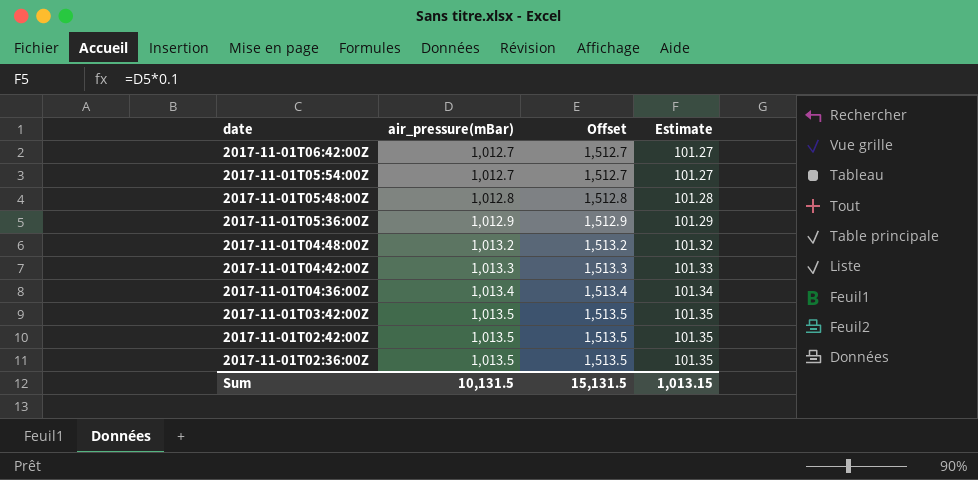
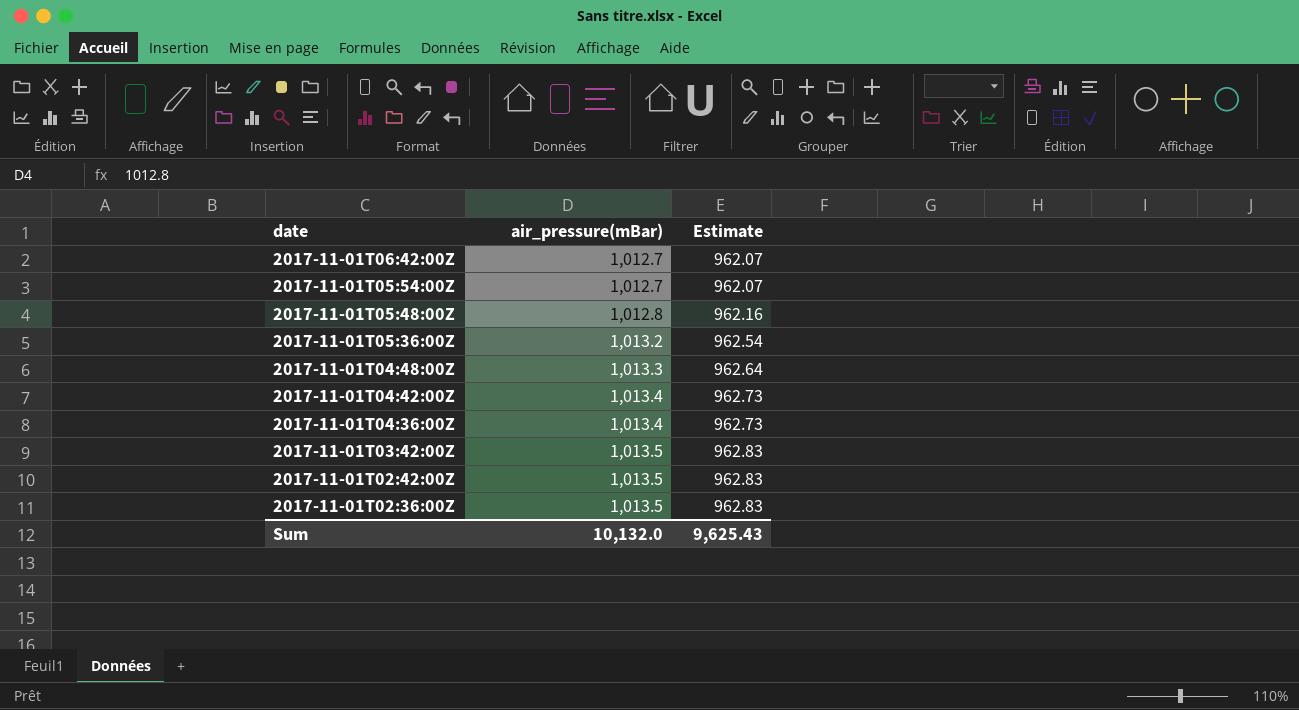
column Offset | formula: [air_pressure(mBar)] + 500 -> none
column Estimate | formula: [air_pressure(mBar)] * 0.1 -> [air_pressure(mBar)] * 0.95
2017-11-01T05:36:00Z | air_pressure(mBar): 1,012.9 -> 1,013.2
2017-11-01T04:48:00Z | air_pressure(mBar): 1,013.2 -> 1,013.3
2017-11-01T04:42:00Z | air_pressure(mBar): 1,013.3 -> 1,013.4
Sum | air_pressure(mBar): 10,131.5 -> 10,132.0
Sum | Estimate: 1,013.15 -> 9,625.43

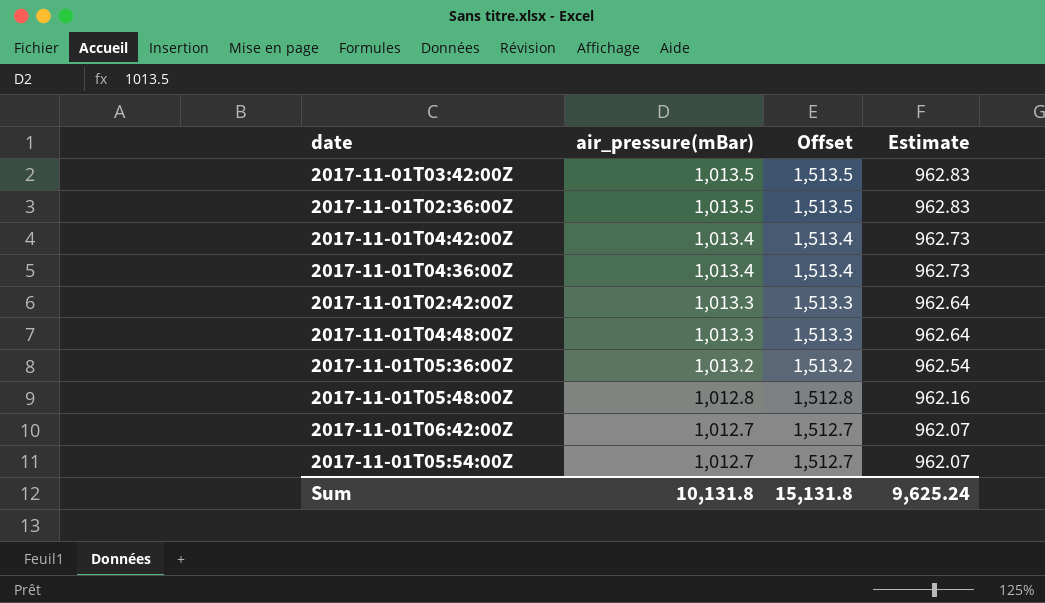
row order: date descending -> air_pressure(mBar) descending
column Offset | formula: none -> [air_pressure(mBar)] + 500
2017-11-01T02:42:00Z | air_pressure(mBar): 1,013.5 -> 1,013.3
2017-11-01T02:42:00Z | Estimate: 962.83 -> 962.64
Sum | air_pressure(mBar): 10,132.0 -> 10,131.8
Sum | Estimate: 9,625.43 -> 9,625.24

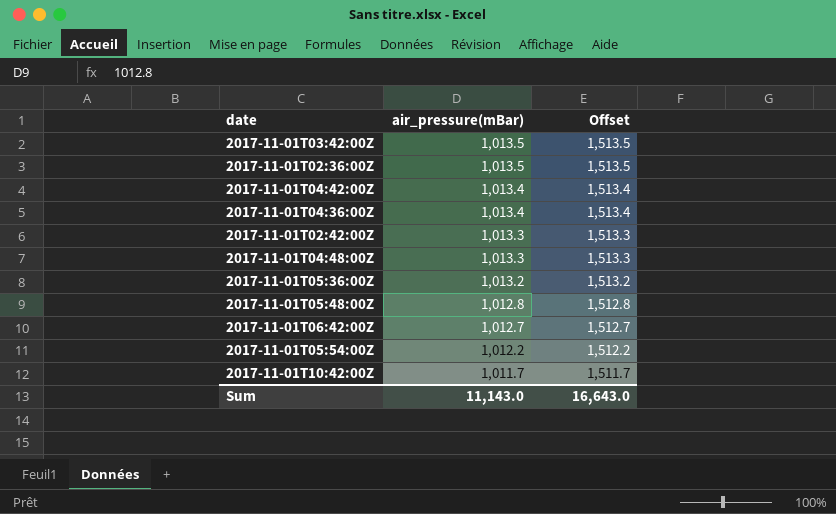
column Estimate | formula: [air_pressure(mBar)] * 0.95 -> none
2017-11-01T05:54:00Z | air_pressure(mBar): 1,012.7 -> 1,012.2
2017-11-01T05:54:00Z | Offset: 1,512.7 -> 1,512.2
row 2017-11-01T10:42:00Z: none -> 1,011.7 | 1,511.7
Sum | air_pressure(mBar): 10,131.8 -> 11,143.0
Sum | Offset: 15,131.8 -> 16,643.0

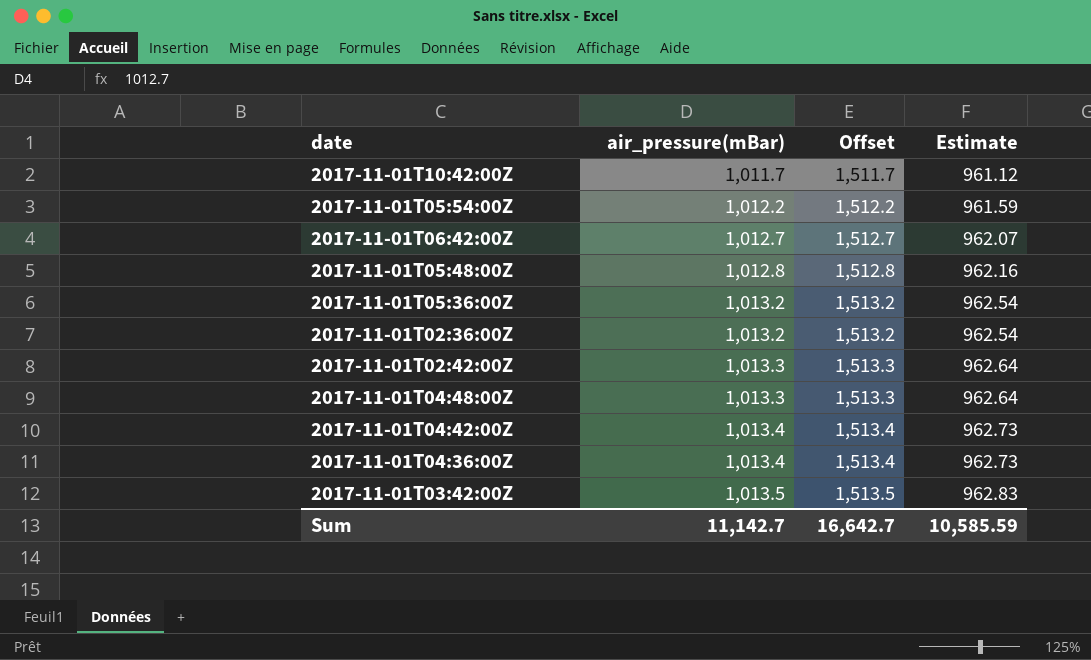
row order: air_pressure(mBar) descending -> air_pressure(mBar) ascending
column Estimate | formula: none -> [air_pressure(mBar)] * 0.95
2017-11-01T02:36:00Z | air_pressure(mBar): 1,013.5 -> 1,013.2
2017-11-01T02:36:00Z | Offset: 1,513.5 -> 1,513.2
Sum | air_pressure(mBar): 11,143.0 -> 11,142.7
Sum | Offset: 16,643.0 -> 16,642.7

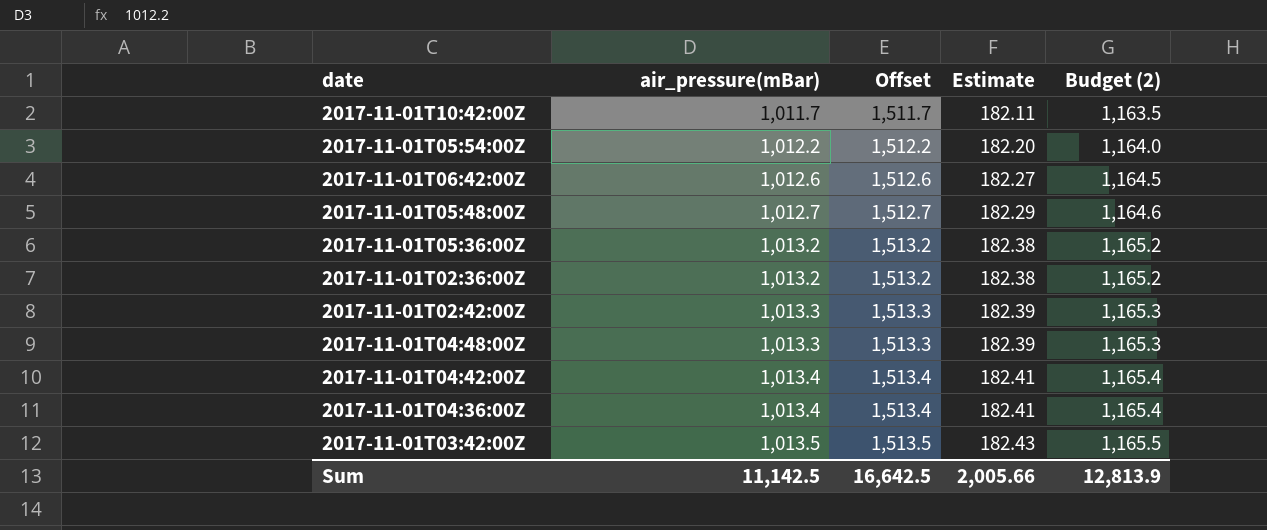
column Estimate | formula: [air_pressure(mBar)] * 0.95 -> [air_pressure(mBar)] * 0.18
column Budget (2) | formula: none -> [air_pressure(mBar)] * 1.15
2017-11-01T06:42:00Z | air_pressure(mBar): 1,012.7 -> 1,012.6
2017-11-01T06:42:00Z | Offset: 1,512.7 -> 1,512.6
2017-11-01T05:48:00Z | air_pressure(mBar): 1,012.8 -> 1,012.7
2017-11-01T05:48:00Z | Offset: 1,512.8 -> 1,512.7
Sum | air_pressure(mBar): 11,142.7 -> 11,142.5
Sum | Offset: 16,642.7 -> 16,642.5
Sum | Estimate: 10,585.59 -> 2,005.66

